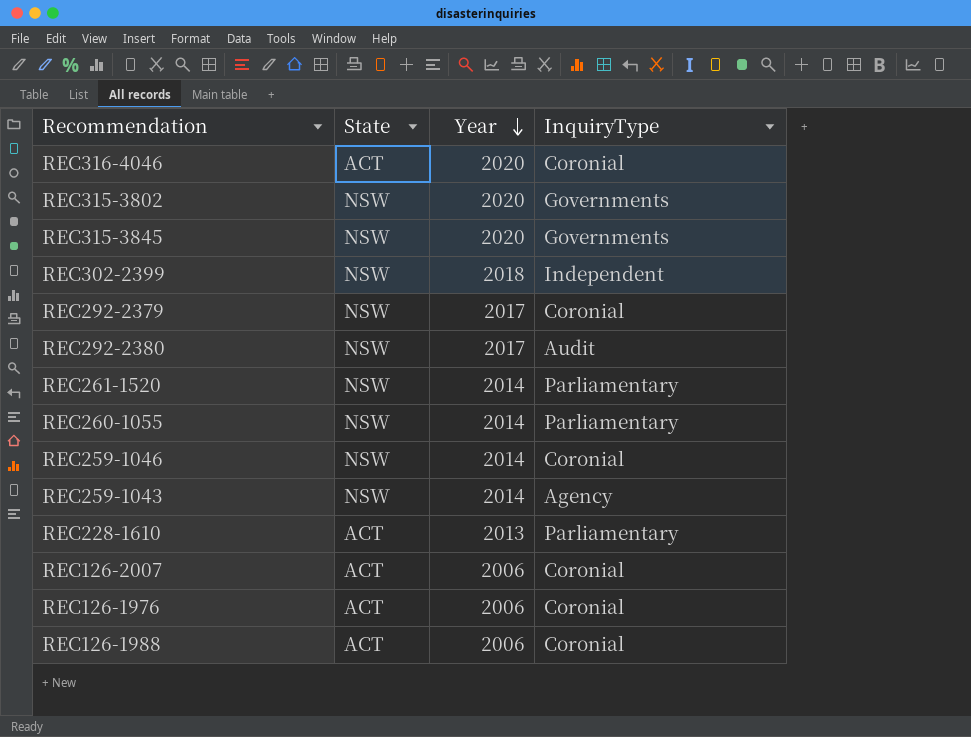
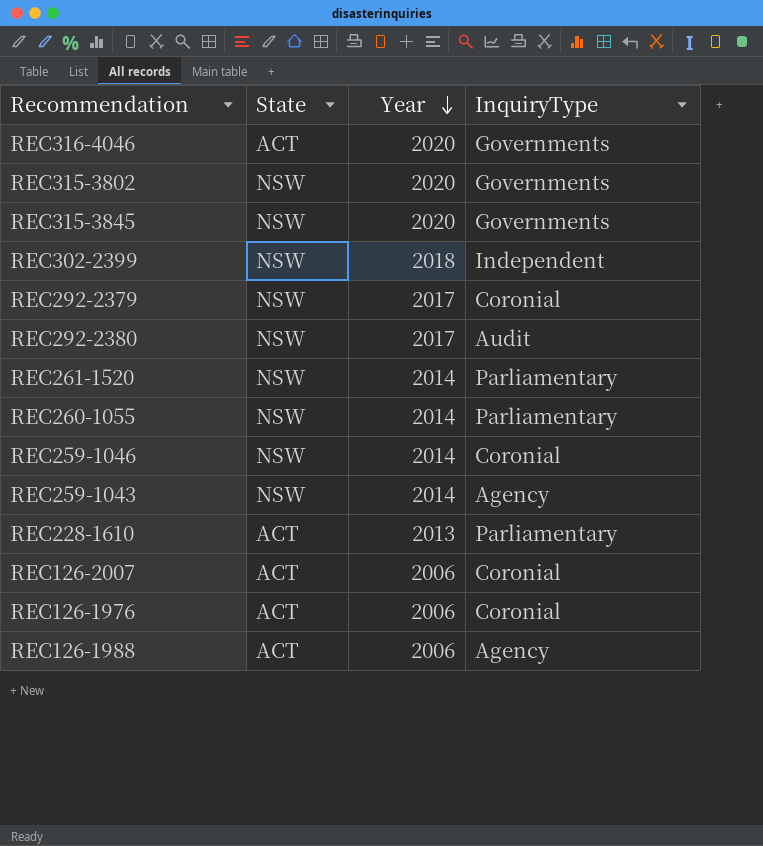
REC316-4046 | InquiryType: Coronial -> Governments
REC126-1988 | InquiryType: Coronial -> Agency

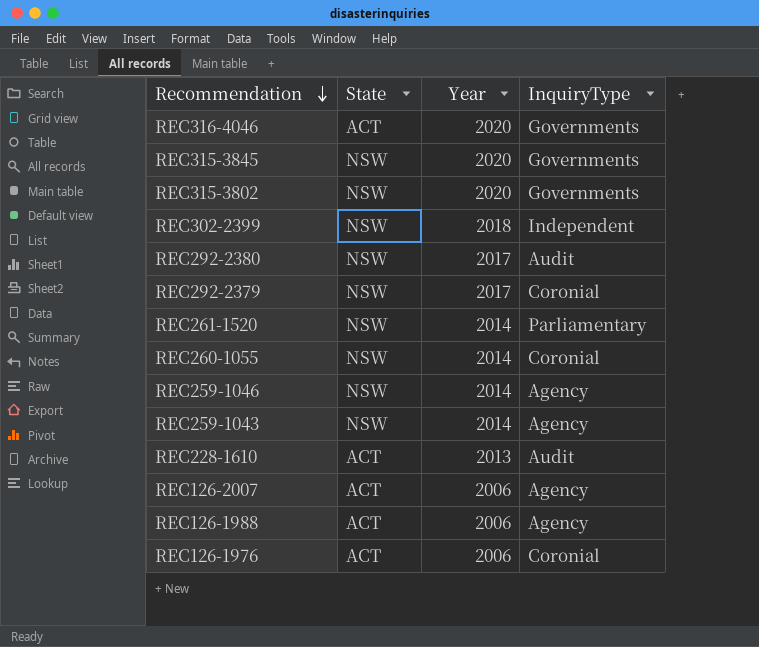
row order: Year descending -> Recommendation descending
REC260-1055 | InquiryType: Parliamentary -> Coronial
REC259-1046 | InquiryType: Coronial -> Agency
REC228-1610 | InquiryType: Parliamentary -> Audit
REC126-2007 | InquiryType: Coronial -> Agency

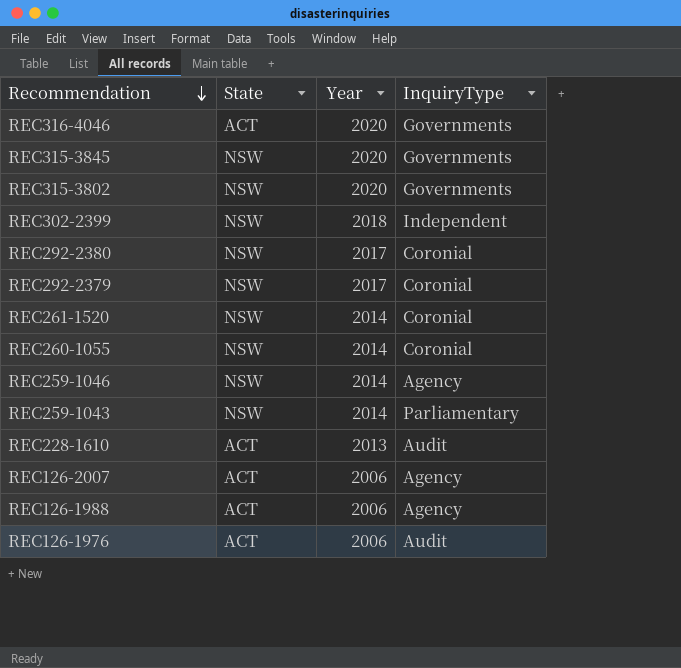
REC292-2380 | InquiryType: Audit -> Coronial
REC261-1520 | InquiryType: Parliamentary -> Coronial
REC259-1043 | InquiryType: Agency -> Parliamentary
REC126-1976 | InquiryType: Coronial -> Audit

